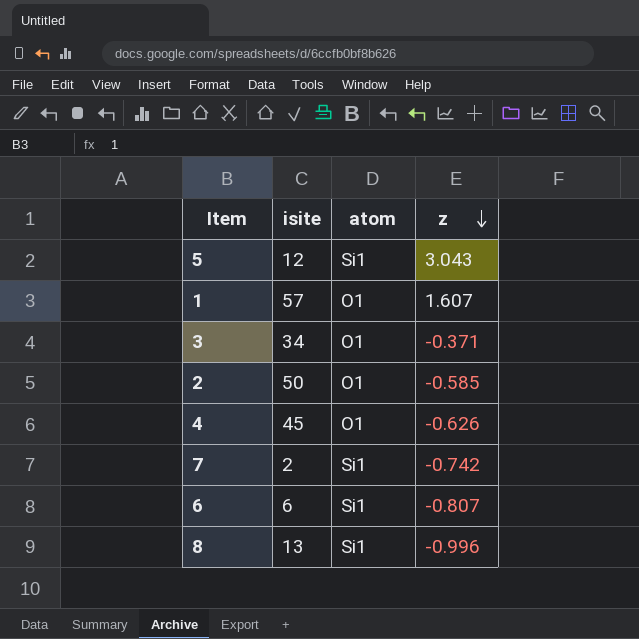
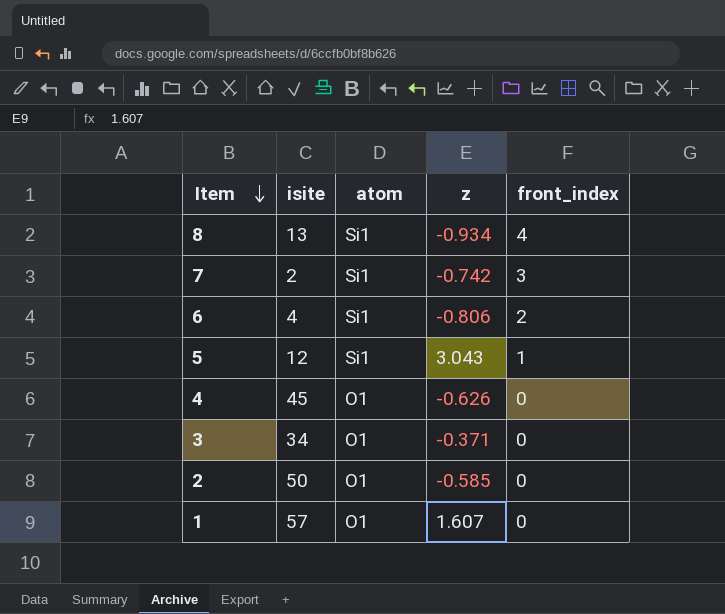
row order: z descending -> Item descending
column front_index | position: none -> 5
8 | z: -0.996 -> -0.934
6 | isite: 6 -> 4
6 | z: -0.807 -> -0.806

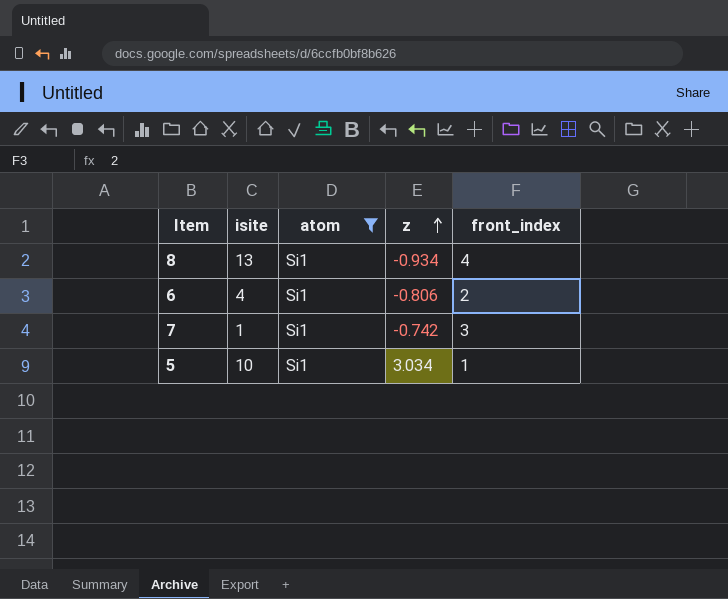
filter: none -> atom = Si1
row order: Item descending -> z ascending
7 | isite: 2 -> 1
5 | isite: 12 -> 10
5 | z: 3.043 -> 3.034

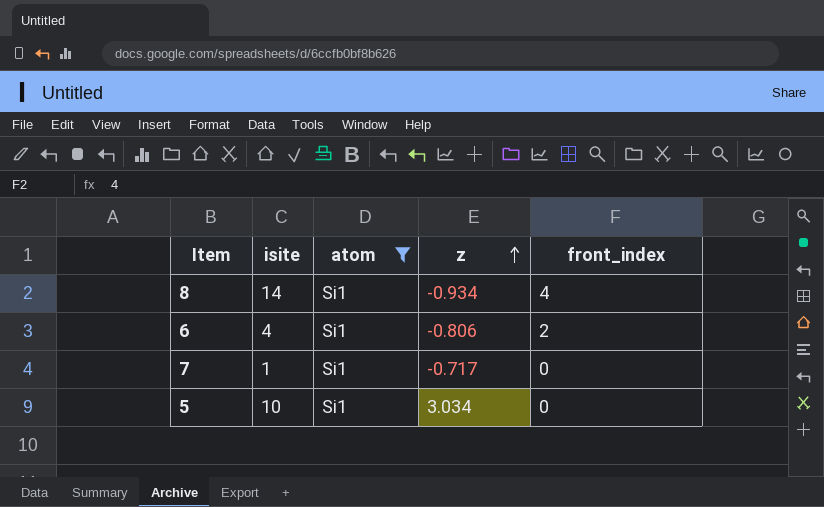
8 | isite: 13 -> 14
7 | z: -0.742 -> -0.717
7 | front_index: 3 -> 0
5 | front_index: 1 -> 0

